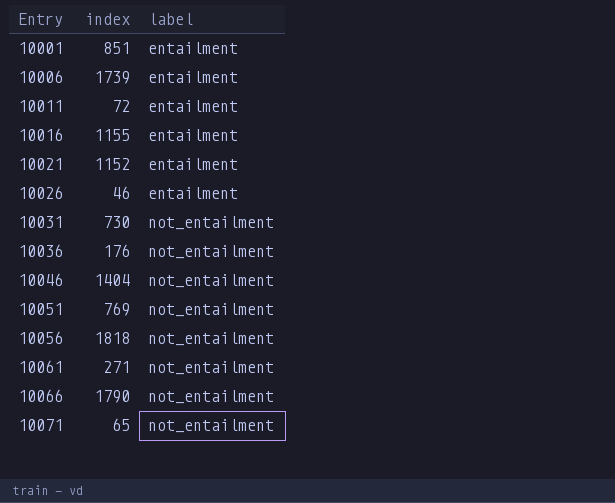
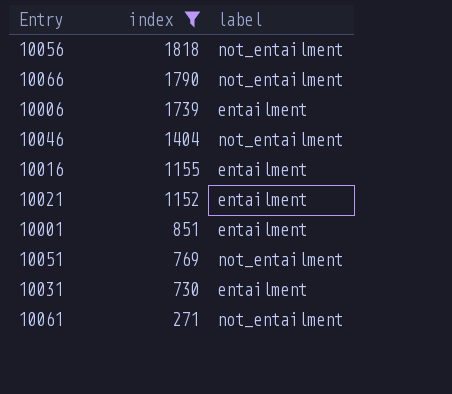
filter: none -> index >= 271
row order: Entry ascending -> index descending
10031 | label: not_entailment -> entailment

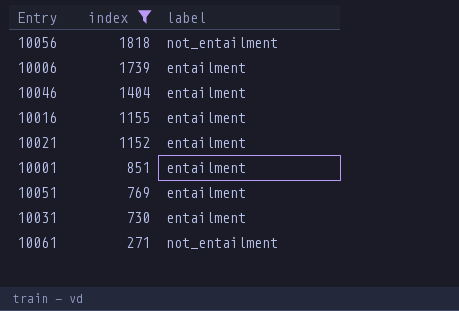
row 10066: 1790 | not_entailment -> none
10046 | label: not_entailment -> entailment
10051 | label: not_entailment -> entailment

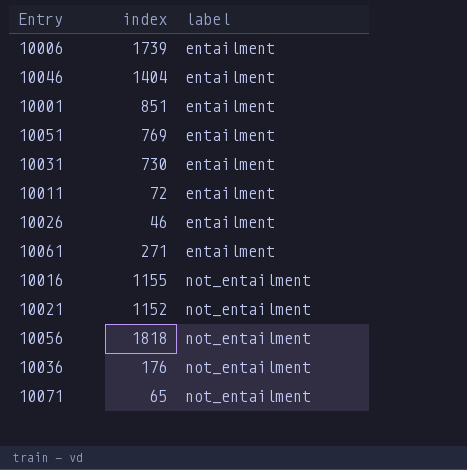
filter: index >= 271 -> none
row order: index descending -> label ascending
10061 | label: not_entailment -> entailment
10016 | label: entailment -> not_entailment
10021 | label: entailment -> not_entailment

